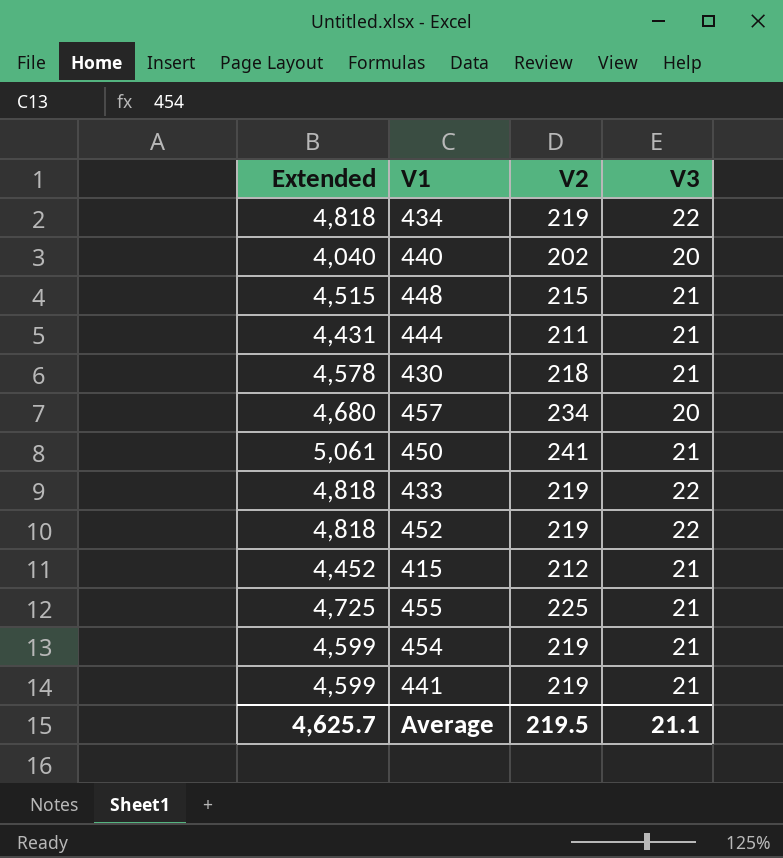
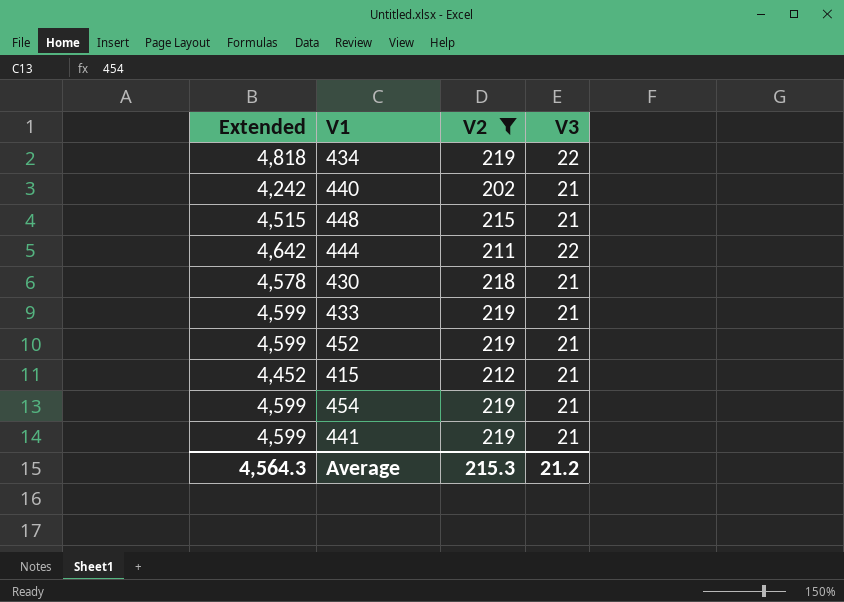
filter: none -> V2 <= 219
440 | Extended: 4,040 -> 4,242
440 | V3: 20 -> 21
444 | Extended: 4,431 -> 4,642
444 | V3: 21 -> 22
433 | Extended: 4,818 -> 4,599
433 | V3: 22 -> 21
452 | Extended: 4,818 -> 4,599
452 | V3: 22 -> 21
Average | Extended: 4,625.7 -> 4,564.3
Average | V2: 219.5 -> 215.3
Average | V3: 21.1 -> 21.2

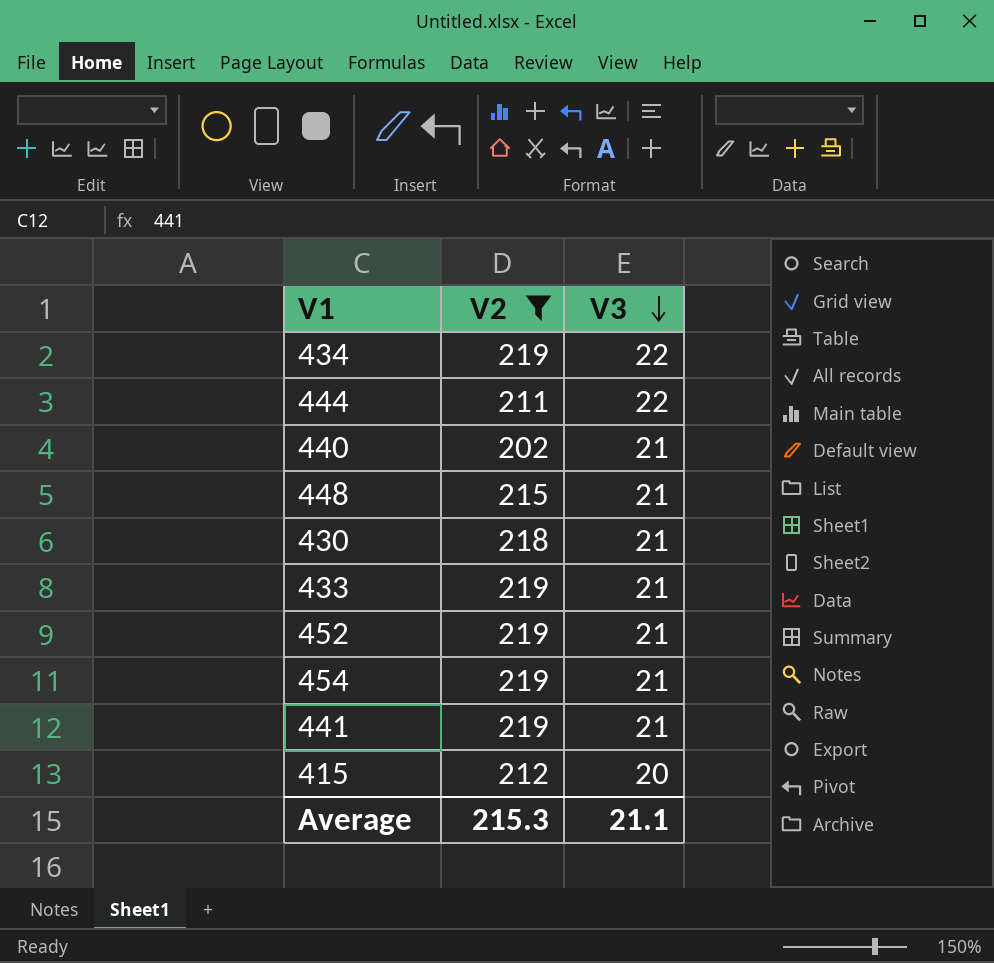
row order: none -> V3 descending
column Extended | formula: [V2] * [V3] -> none
415 | V3: 21 -> 20
Average | V3: 21.2 -> 21.1

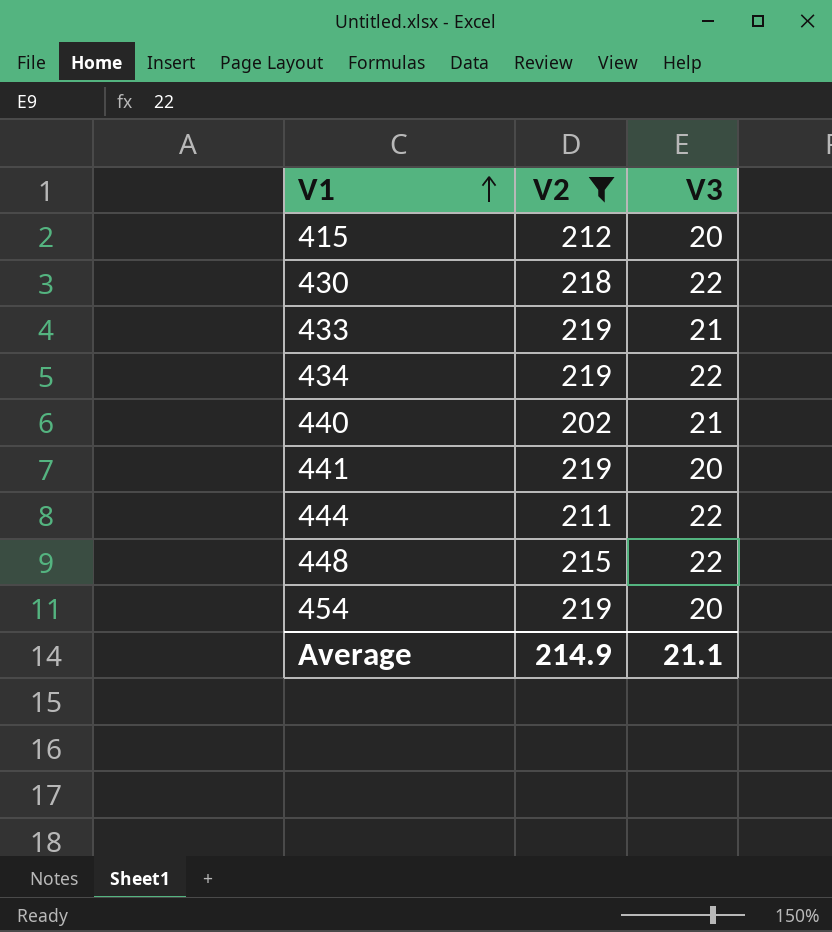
row order: V3 descending -> V1 ascending
row 452: 219 | 21 -> none
430 | V3: 21 -> 22
441 | V3: 21 -> 20
448 | V3: 21 -> 22
454 | V3: 21 -> 20
Average | V2: 215.3 -> 214.9

